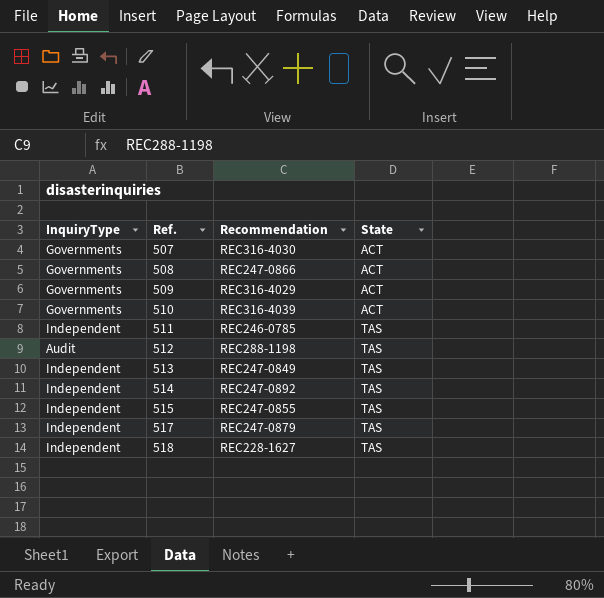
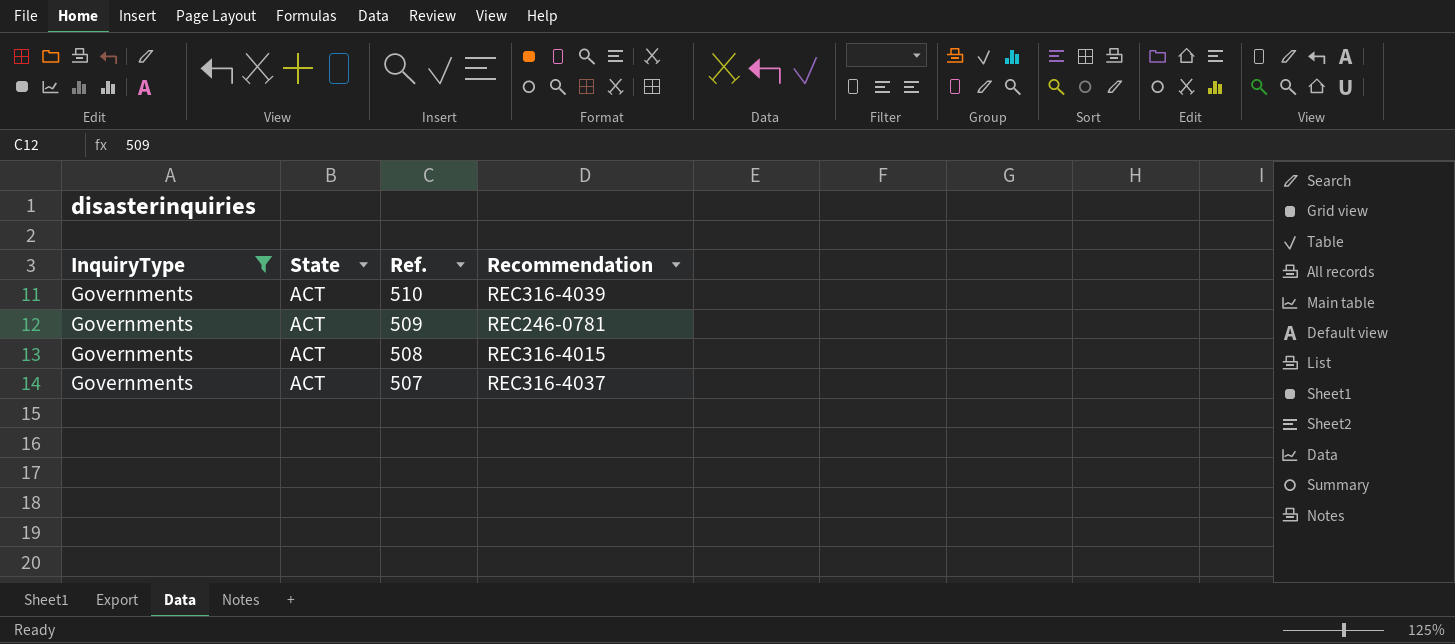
filter: none -> InquiryType = Governments
row order: Ref. ascending -> Ref. descending
column State | position: 4 -> 2
509 | Recommendation: REC316-4029 -> REC246-0781
508 | Recommendation: REC247-0866 -> REC316-4015
507 | Recommendation: REC316-4030 -> REC316-4037

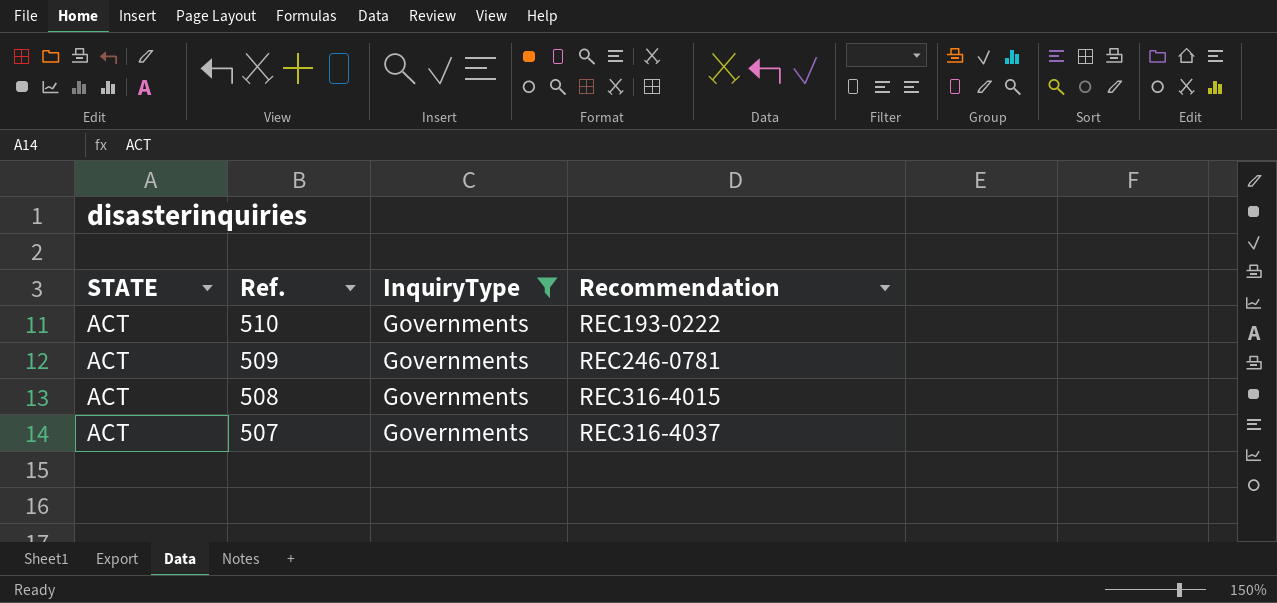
column name: State -> STATE
column InquiryType | position: 1 -> 3
510 | Recommendation: REC316-4039 -> REC193-0222

